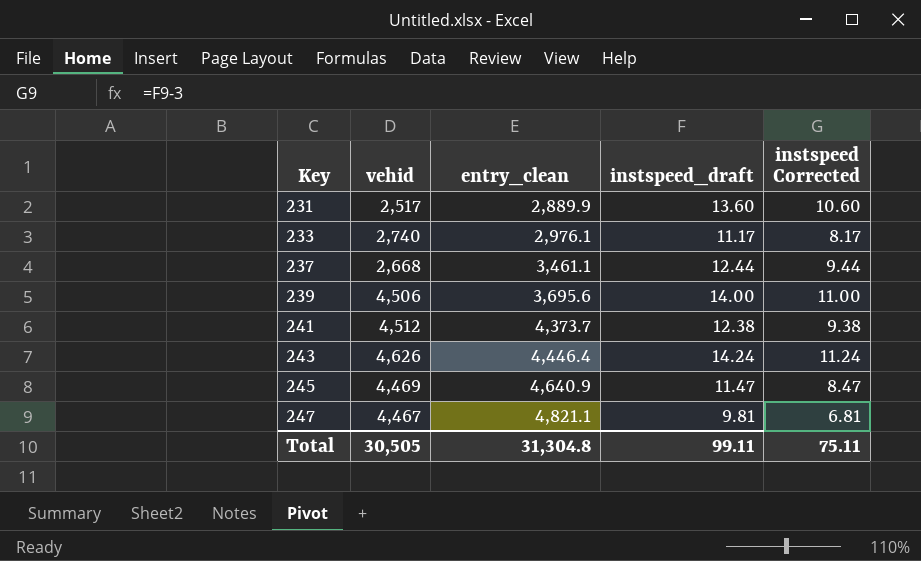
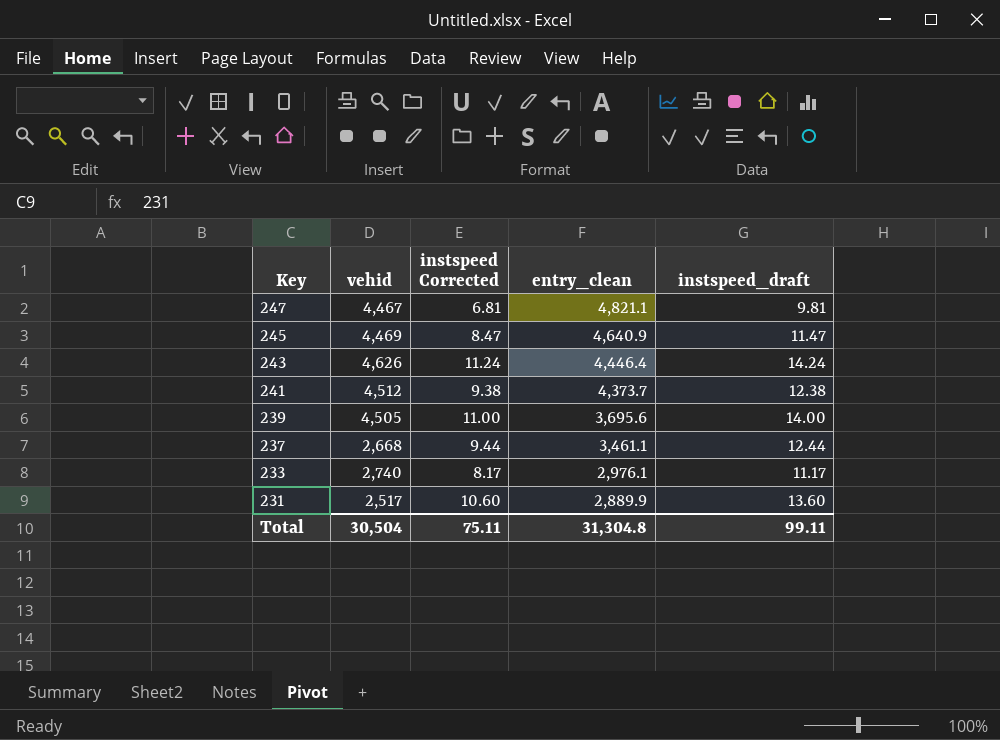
row order: Key ascending -> Key descending
column instspeed Corrected | position: 5 -> 3
239 | vehid: 4,506 -> 4,505
Total | vehid: 30,505 -> 30,504

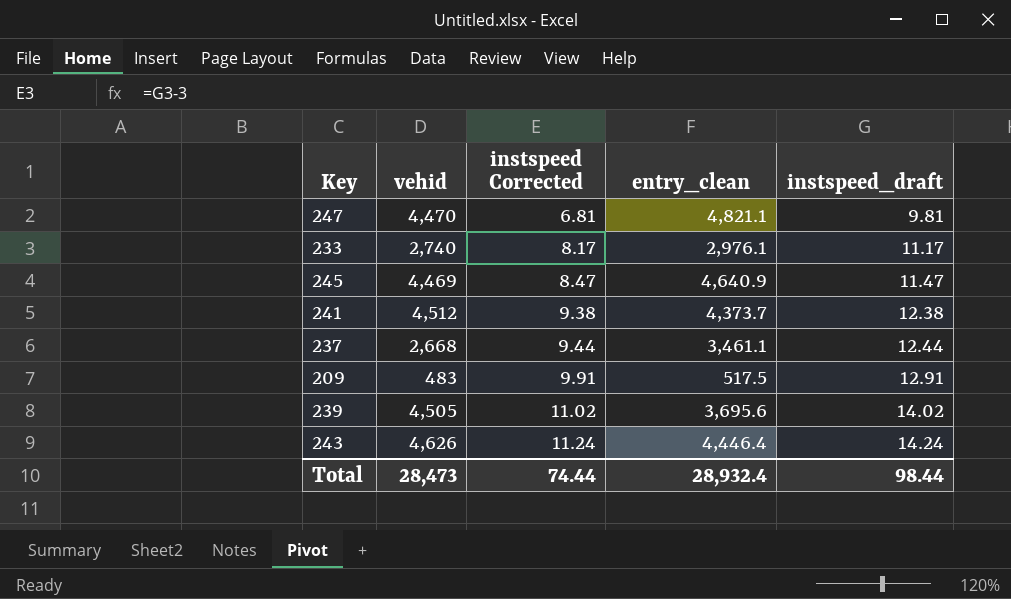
row order: Key descending -> instspeed Corrected ascending
row 231: 2,517 | 10.60 | 2,889.9 | 13.60 -> none
247 | vehid: 4,467 -> 4,470
row 209: none -> 483 | 9.91 | 517.5 | 12.91
239 | instspeed Corrected: 11.00 -> 11.02
239 | instspeed_draft: 14.00 -> 14.02
Total | vehid: 30,504 -> 28,473
Total | instspeed Corrected: 75.11 -> 74.44
Total | entry_clean: 31,304.8 -> 28,932.4
Total | instspeed_draft: 99.11 -> 98.44

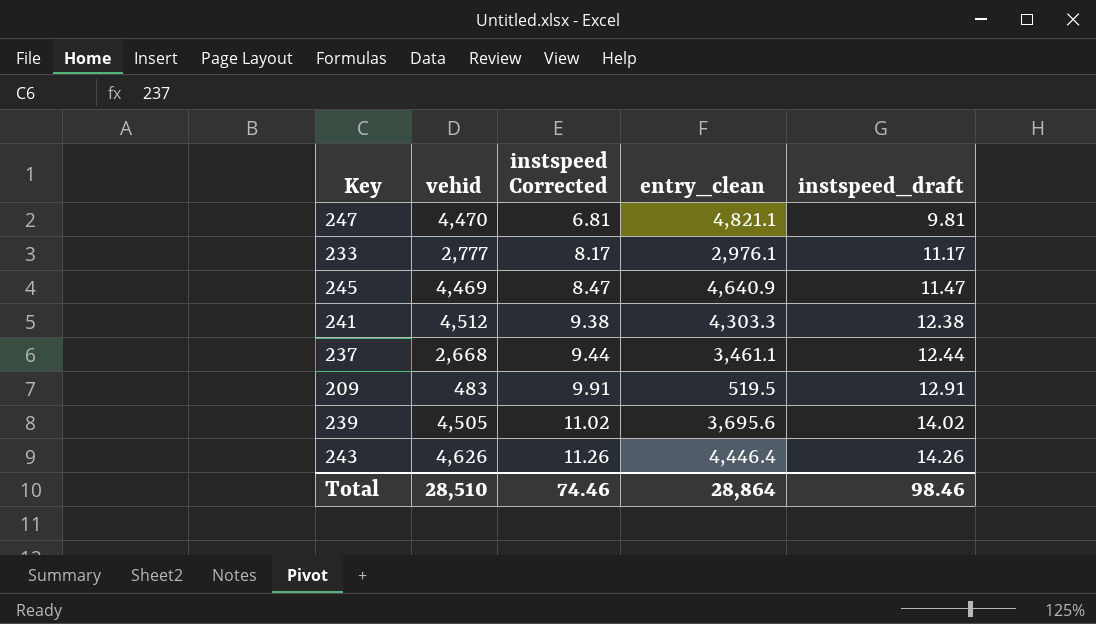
233 | vehid: 2,740 -> 2,777
241 | entry_clean: 4,373.7 -> 4,303.3
209 | entry_clean: 517.5 -> 519.5
243 | instspeed Corrected: 11.24 -> 11.26
243 | instspeed_draft: 14.24 -> 14.26
Total | vehid: 28,473 -> 28,510
Total | instspeed Corrected: 74.44 -> 74.46
Total | entry_clean: 28,932.4 -> 28,864
Total | instspeed_draft: 98.44 -> 98.46

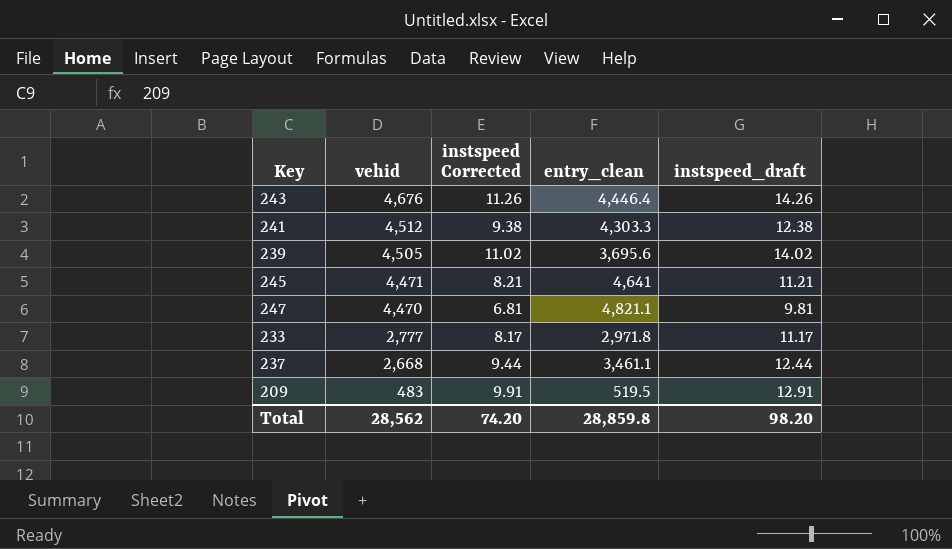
row order: instspeed Corrected ascending -> vehid descending
243 | vehid: 4,626 -> 4,676
245 | vehid: 4,469 -> 4,471
245 | instspeed Corrected: 8.47 -> 8.21
245 | entry_clean: 4,640.9 -> 4,641
245 | instspeed_draft: 11.47 -> 11.21
233 | entry_clean: 2,976.1 -> 2,971.8
Total | vehid: 28,510 -> 28,562
Total | instspeed Corrected: 74.46 -> 74.20
Total | entry_clean: 28,864 -> 28,859.8
Total | instspeed_draft: 98.46 -> 98.20

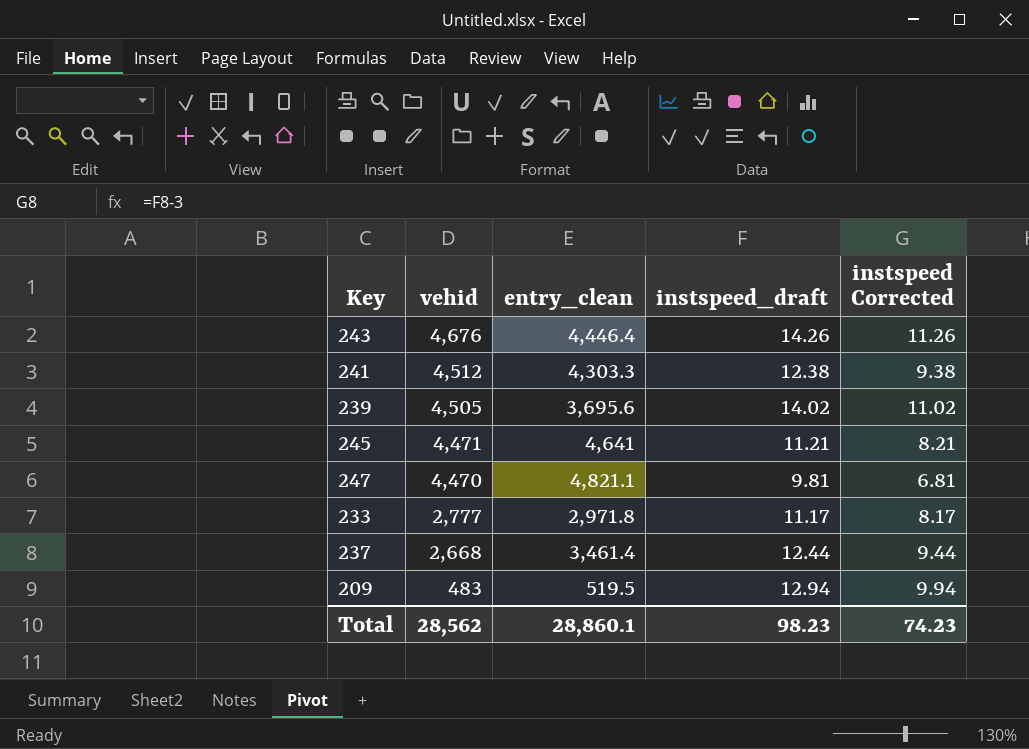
column instspeed Corrected | position: 3 -> 5
237 | entry_clean: 3,461.1 -> 3,461.4
209 | instspeed_draft: 12.91 -> 12.94
209 | instspeed Corrected: 9.91 -> 9.94
Total | entry_clean: 28,859.8 -> 28,860.1
Total | instspeed_draft: 98.20 -> 98.23
Total | instspeed Corrected: 74.20 -> 74.23

